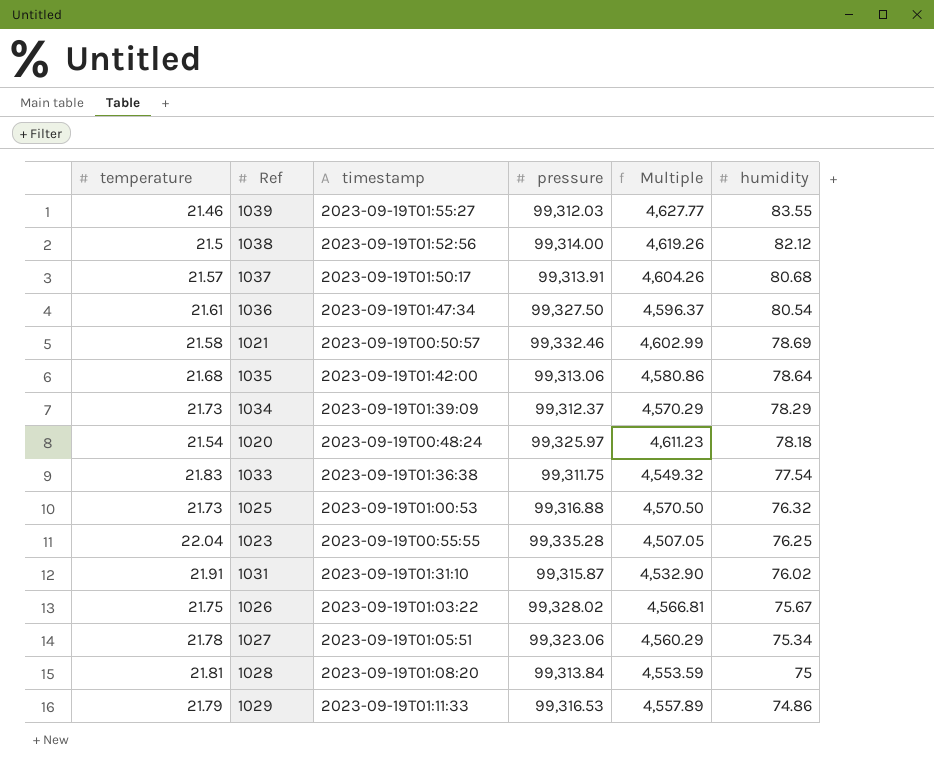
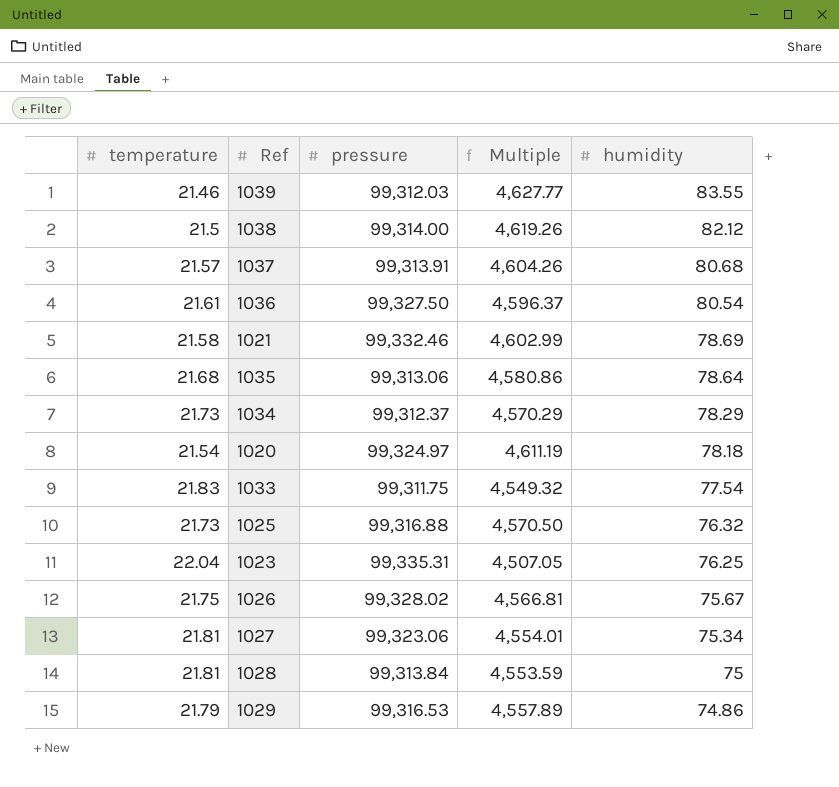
column timestamp | position: 3 -> none
row 1031: 21.91 | 2023-09-19T01:31:10 | 99,315.87 | 4,532.90 | 76.02 -> none
1020 | pressure: 99,325.97 -> 99,324.97
1020 | Multiple: 4,611.23 -> 4,611.19
1023 | pressure: 99,335.28 -> 99,335.31
1027 | temperature: 21.78 -> 21.81
1027 | Multiple: 4,560.29 -> 4,554.01

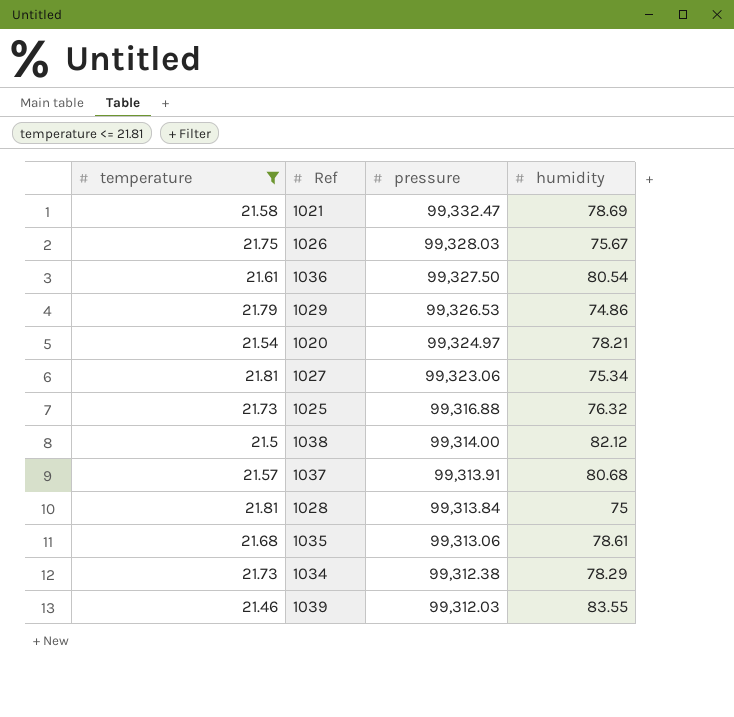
filter: none -> temperature <= 21.81
row order: humidity descending -> pressure descending
column Multiple | formula: [pressure] / [temperature] -> none
1021 | pressure: 99,332.46 -> 99,332.47
1026 | pressure: 99,328.02 -> 99,328.03
1029 | pressure: 99,316.53 -> 99,326.53
1020 | humidity: 78.18 -> 78.21
1035 | humidity: 78.64 -> 78.61
1034 | pressure: 99,312.37 -> 99,312.38

